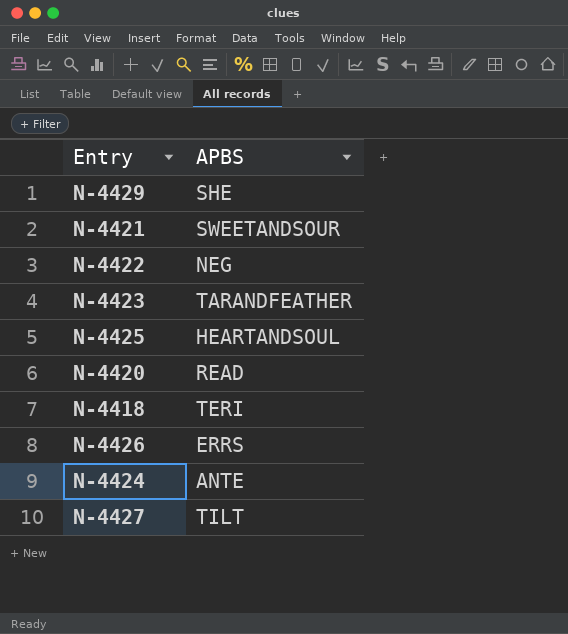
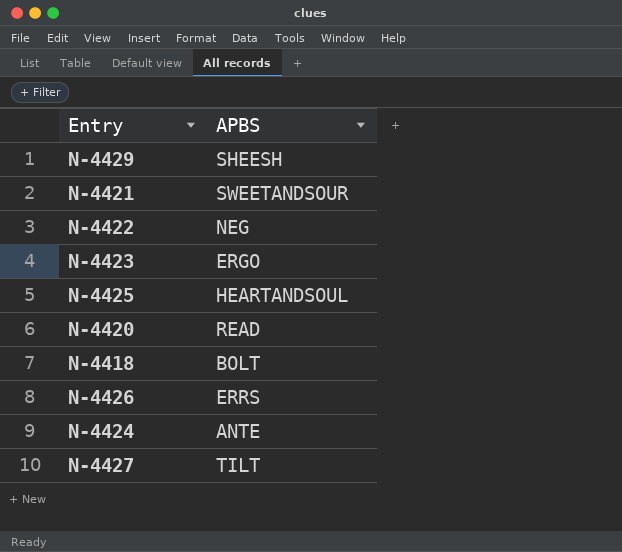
N-4429 | APBS: SHE -> SHEESH
N-4423 | APBS: TARANDFEATHER -> ERGO
N-4418 | APBS: TERI -> BOLT

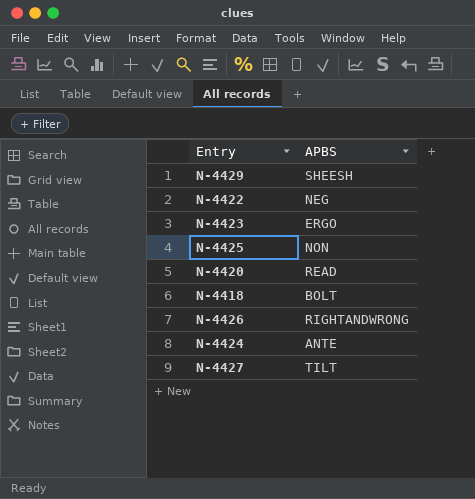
row N-4421: SWEETANDSOUR -> none
N-4425 | APBS: HEARTANDSOUL -> NON
N-4426 | APBS: ERRS -> RIGHTANDWRONG

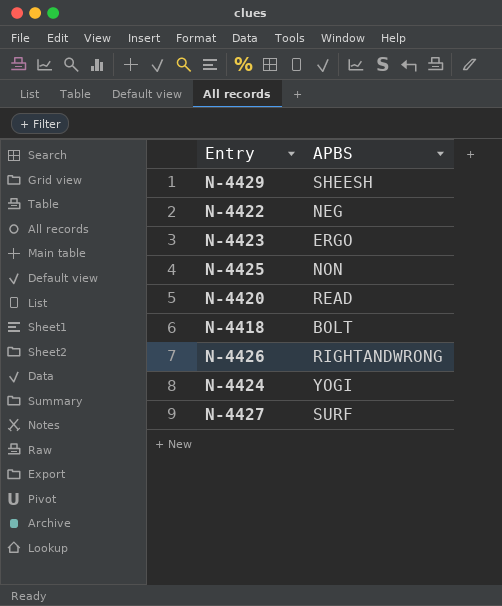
N-4424 | APBS: ANTE -> YOGI
N-4427 | APBS: TILT -> SURF

